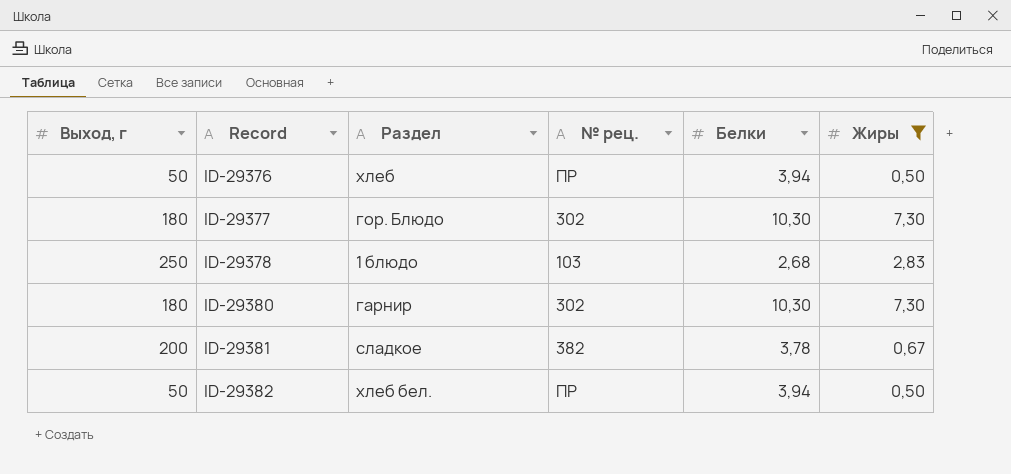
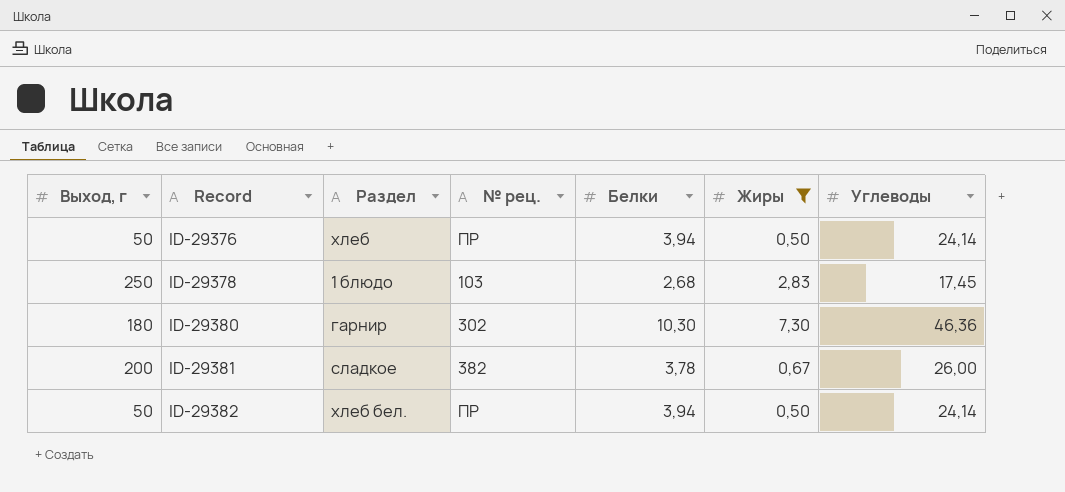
column Углеводы | position: none -> 7
row ID-29377: 180 | гор. Блюдо | 302 | 10,30 | 7,30 -> none

